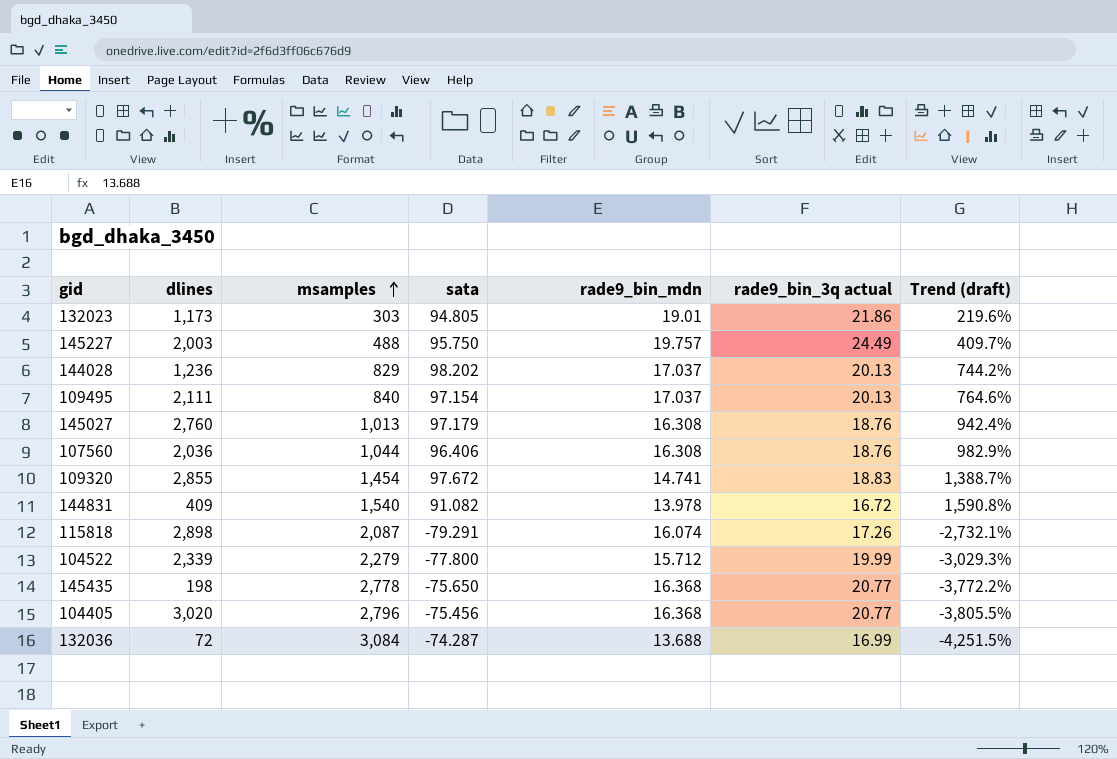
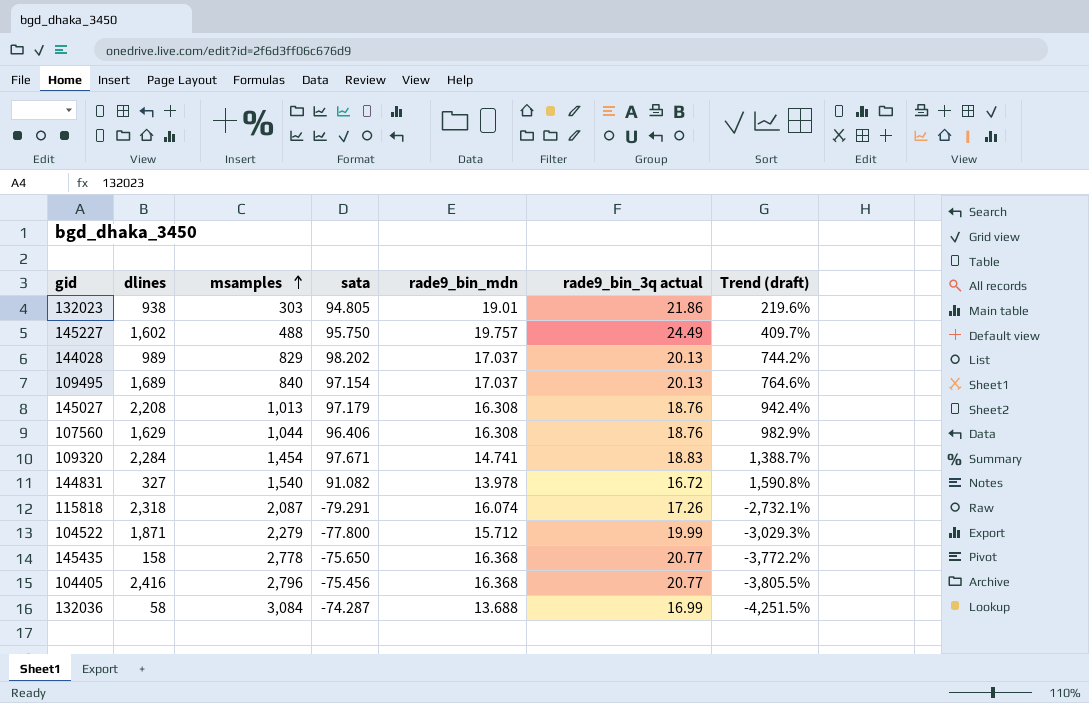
132023 | dlines: 1,173 -> 938
145227 | dlines: 2,003 -> 1,602
144028 | dlines: 1,236 -> 989
109495 | dlines: 2,111 -> 1,689
145027 | dlines: 2,760 -> 2,208
107560 | dlines: 2,036 -> 1,629
109320 | dlines: 2,855 -> 2,284
109320 | sata: 97.672 -> 97.671
144831 | dlines: 409 -> 327
115818 | dlines: 2,898 -> 2,318
104522 | dlines: 2,339 -> 1,871
145435 | dlines: 198 -> 158
104405 | dlines: 3,020 -> 2,416
132036 | dlines: 72 -> 58

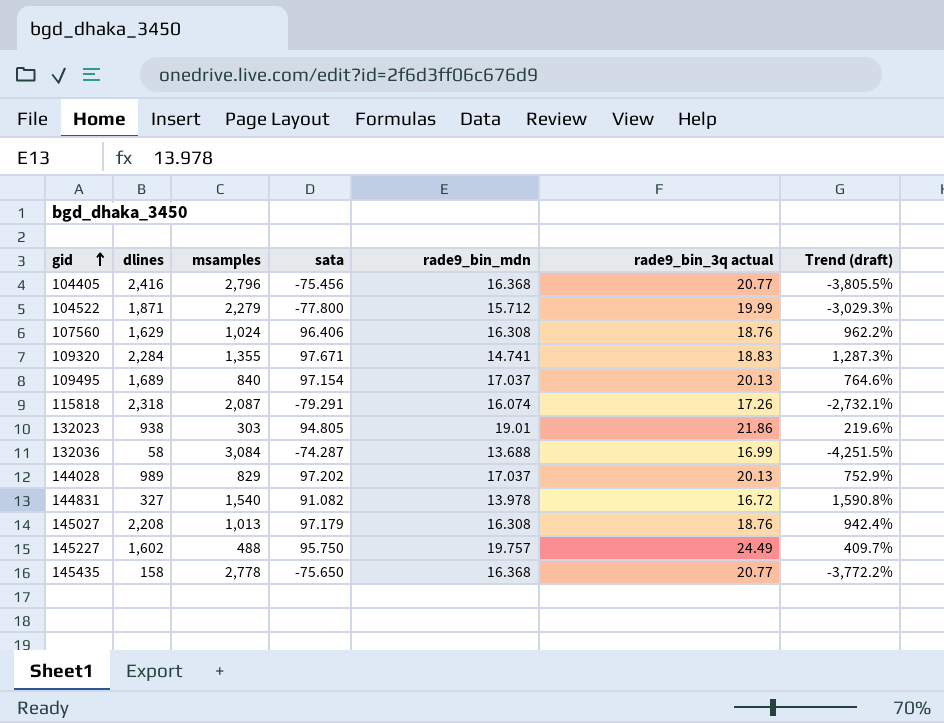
row order: msamples ascending -> gid ascending
107560 | msamples: 1,044 -> 1,024
107560 | Trend (draft): 982.9% -> 962.2%
109320 | msamples: 1,454 -> 1,355
109320 | Trend (draft): 1,388.7% -> 1,287.3%
144028 | sata: 98.202 -> 97.202
144028 | Trend (draft): 744.2% -> 752.9%

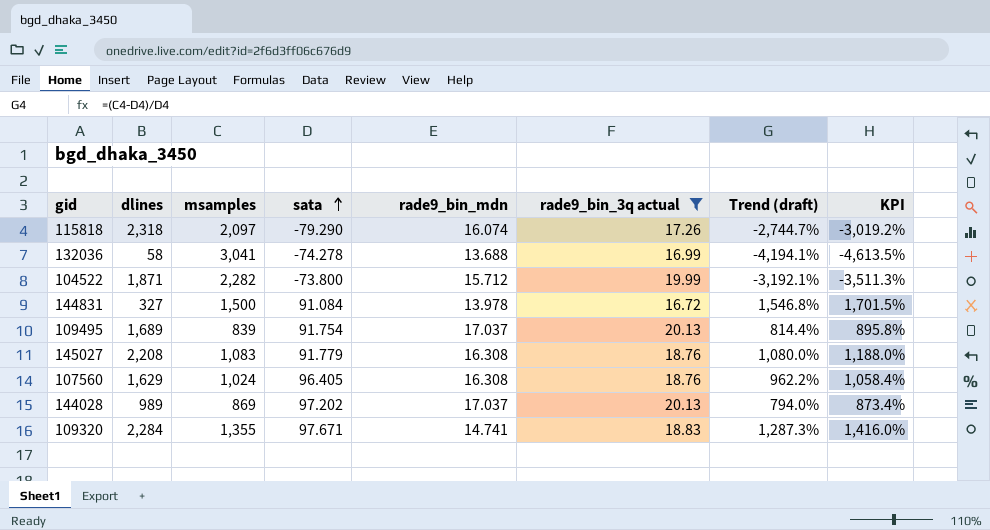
filter: none -> rade9_bin_3q actual <= 20.13
row order: gid ascending -> sata ascending
column KPI | formula: none -> [Trend (draft)] * 1.1
115818 | msamples: 2,087 -> 2,097
115818 | sata: -79.291 -> -79.290
115818 | Trend (draft): -2,732.1% -> -2,744.7%
132036 | msamples: 3,084 -> 3,041
132036 | sata: -74.287 -> -74.278
132036 | Trend (draft): -4,251.5% -> -4,194.1%
104522 | msamples: 2,279 -> 2,282
104522 | sata: -77.800 -> -73.800
104522 | Trend (draft): -3,029.3% -> -3,192.1%
144831 | msamples: 1,540 -> 1,500
144831 | sata: 91.082 -> 91.084
144831 | Trend (draft): 1,590.8% -> 1,546.8%
109495 | msamples: 840 -> 839
109495 | sata: 97.154 -> 91.754
109495 | Trend (draft): 764.6% -> 814.4%
145027 | msamples: 1,013 -> 1,083
145027 | sata: 97.179 -> 91.779
145027 | Trend (draft): 942.4% -> 1,080.0%
107560 | sata: 96.406 -> 96.405
144028 | msamples: 829 -> 869
144028 | Trend (draft): 752.9% -> 794.0%

